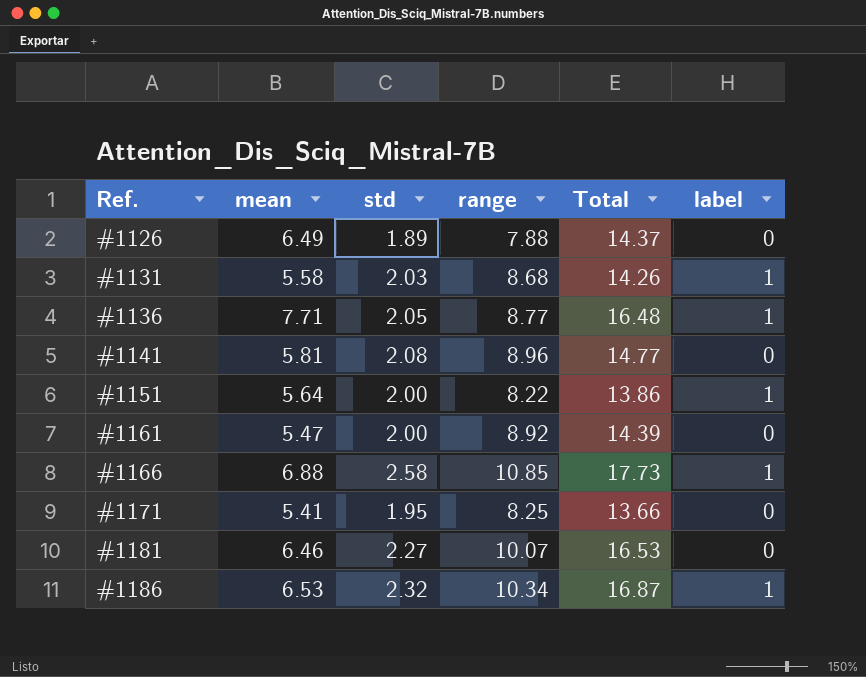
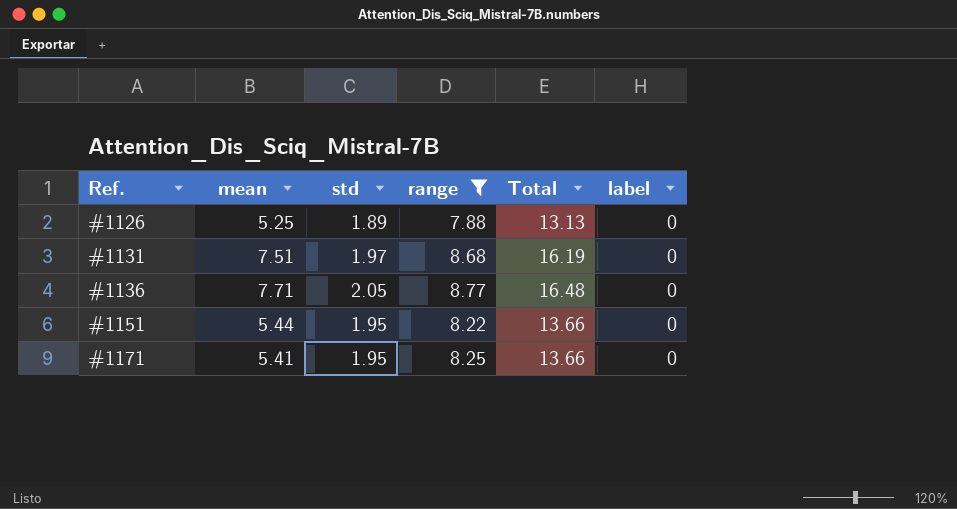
filter: none -> range <= 8.77
#1126 | mean: 6.49 -> 5.25
#1126 | Total: 14.37 -> 13.13
#1131 | mean: 5.58 -> 7.51
#1131 | std: 2.03 -> 1.97
#1131 | Total: 14.26 -> 16.19
#1131 | label: 1 -> 0
#1136 | label: 1 -> 0
#1151 | mean: 5.64 -> 5.44
#1151 | std: 2.00 -> 1.95
#1151 | Total: 13.86 -> 13.66
#1151 | label: 1 -> 0

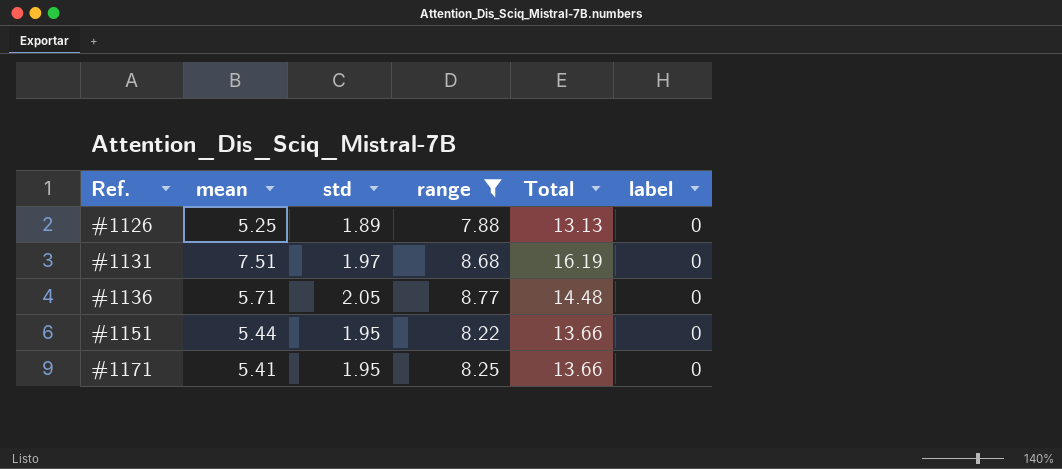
#1136 | mean: 7.71 -> 5.71
#1136 | Total: 16.48 -> 14.48

